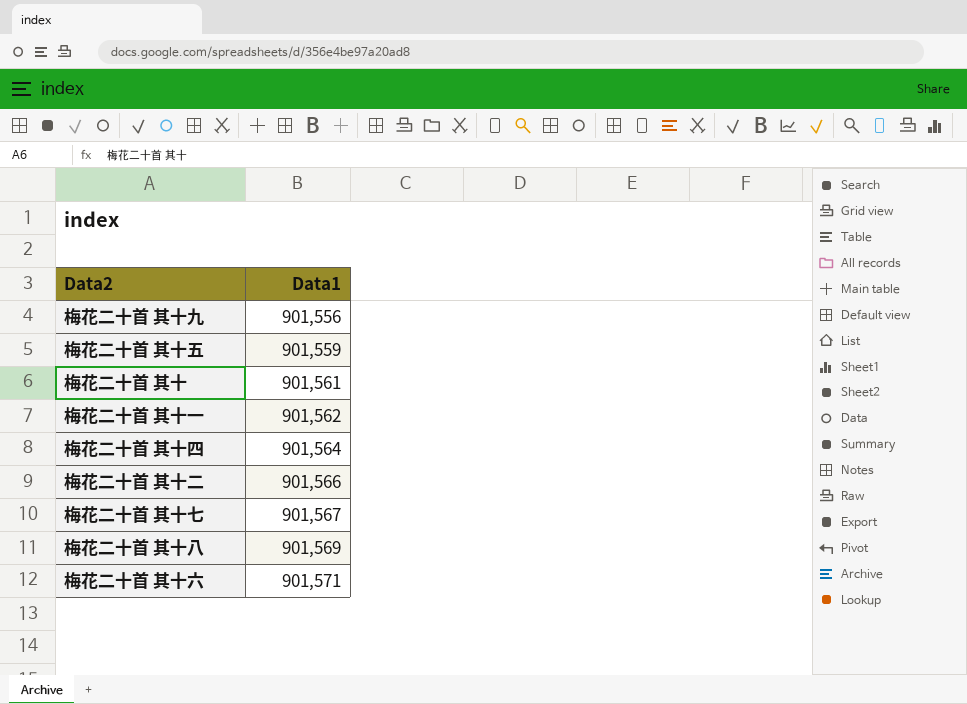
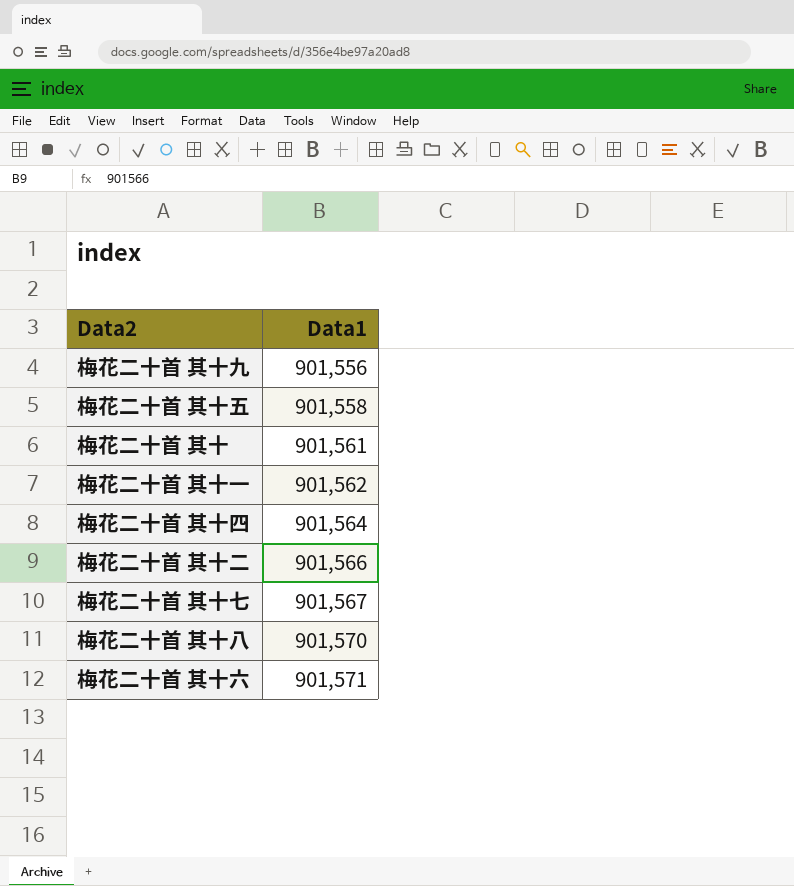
梅花二十首 其十五 | Data1: 901,559 -> 901,558
梅花二十首 其十八 | Data1: 901,569 -> 901,570

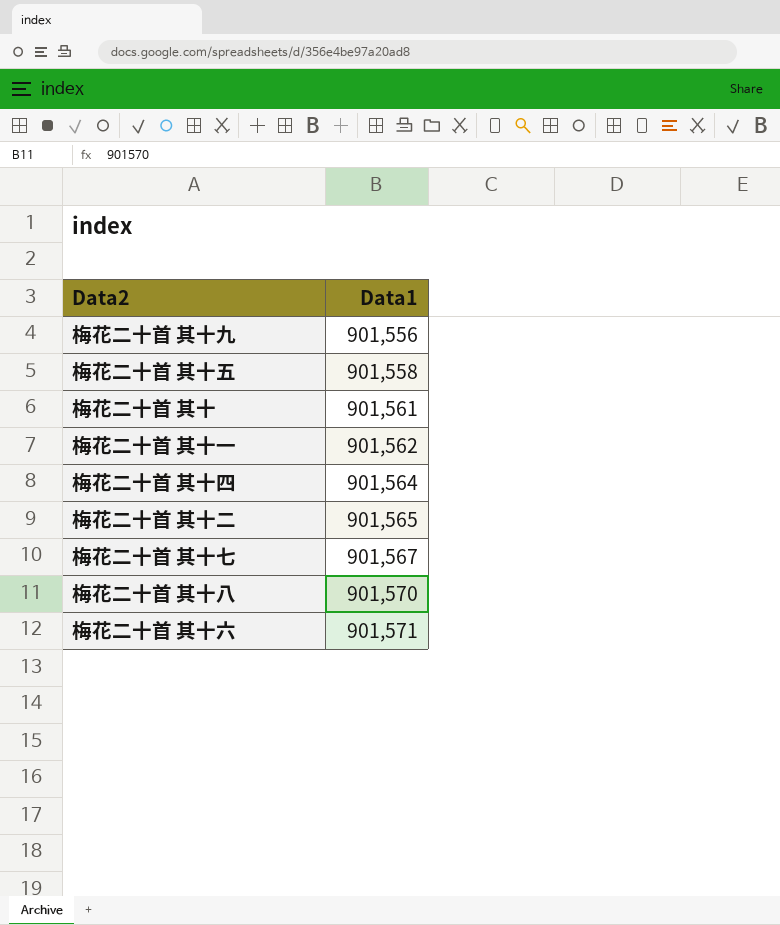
梅花二十首 其十二 | Data1: 901,566 -> 901,565

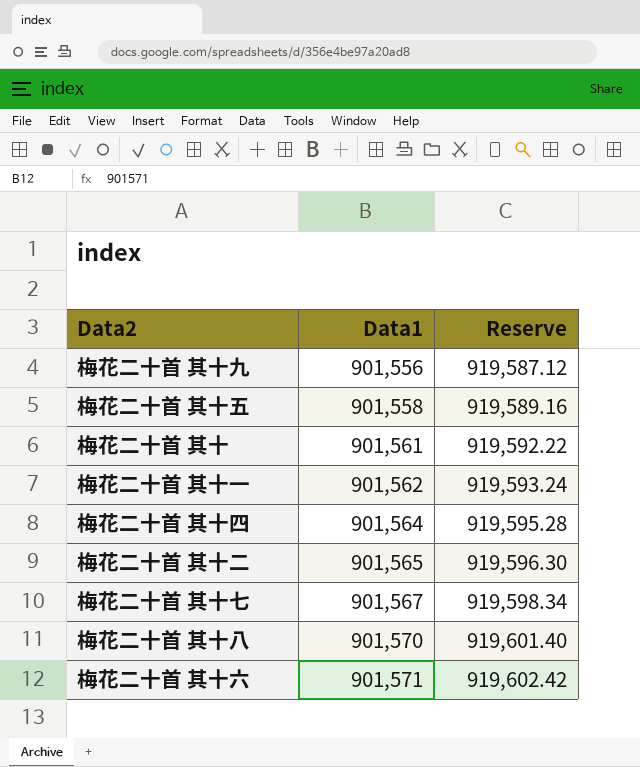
column Reserve | formula: none -> [Data1] * 1.02

